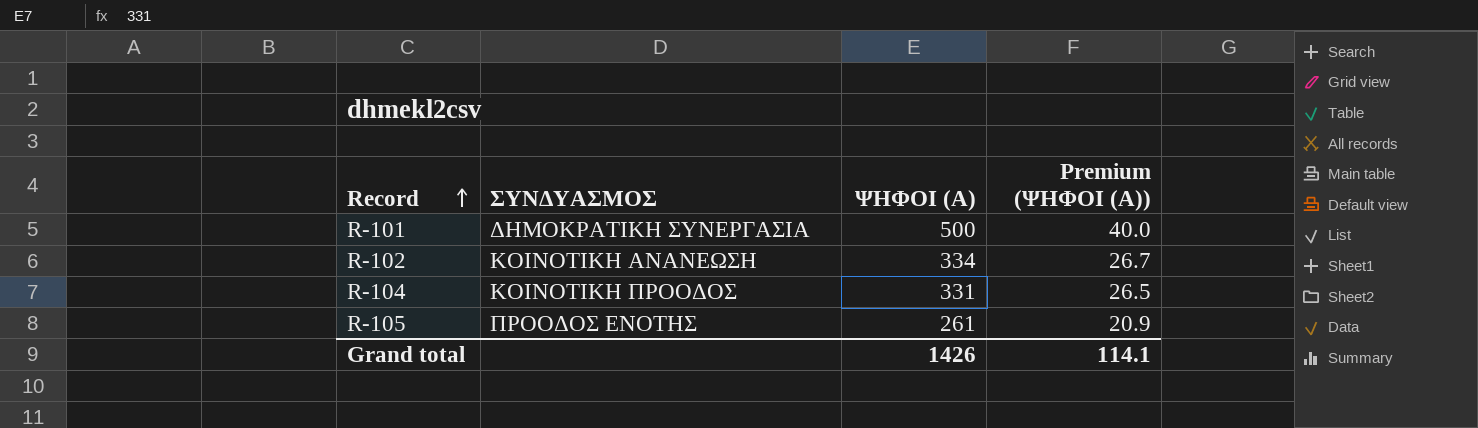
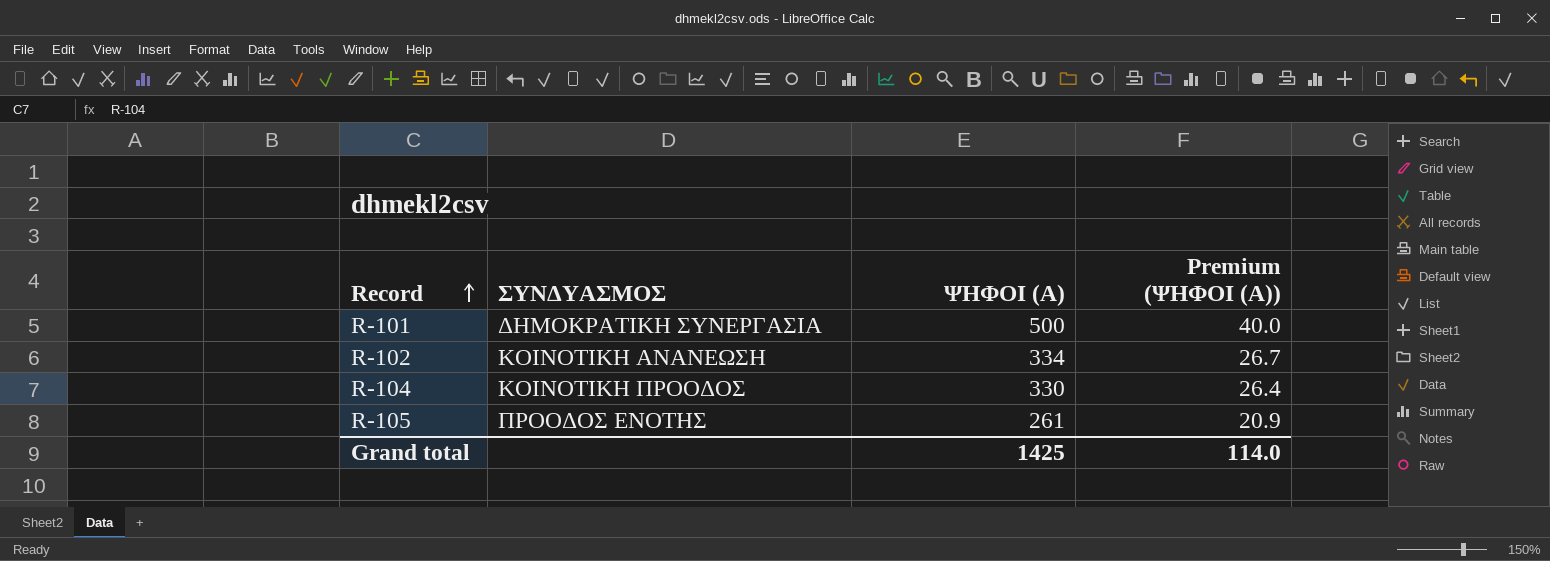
R-104 | ΨΗΦΟΙ (Α): 331 -> 330
R-104 | Premium (ΨΗΦΟΙ (Α)): 26.5 -> 26.4
Grand total | ΨΗΦΟΙ (Α): 1426 -> 1425
Grand total | Premium (ΨΗΦΟΙ (Α)): 114.1 -> 114.0

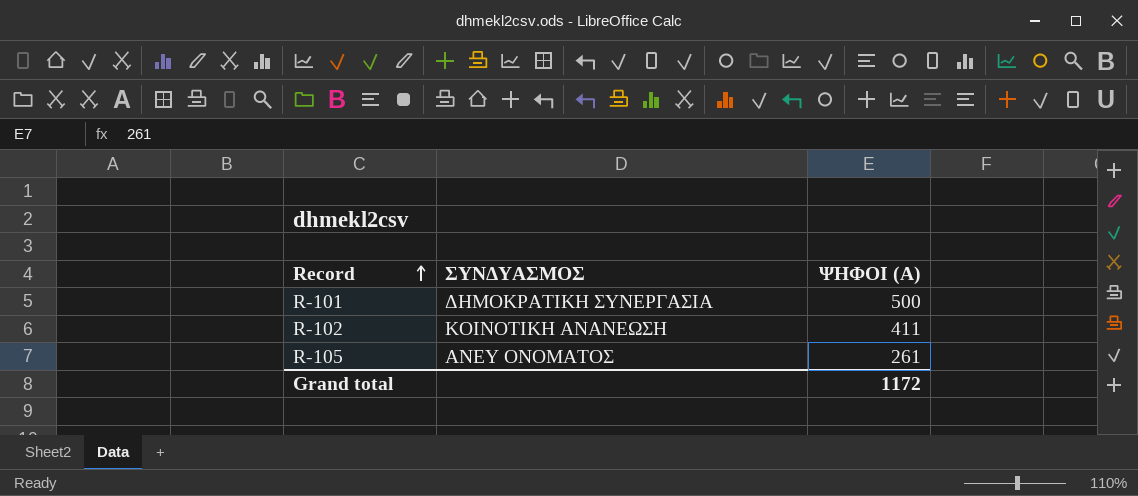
column Premium (ΨΗΦΟΙ (Α)) | formula: [ΨΗΦΟΙ (Α)] * 0.08 -> none
row R-104: ΚΟΙΝΟΤΙΚΗ ΠΡΟΟΔΟΣ | 330 | 26.4 -> none
R-102 | ΨΗΦΟΙ (Α): 334 -> 411
R-105 | ΣΥΝΔΥΑΣΜΟΣ: ΠΡΟΟΔΟΣ ΕΝΟΤΗΣ -> ΑΝΕΥ ΟΝΟΜΑΤΟΣ
Grand total | ΨΗΦΟΙ (Α): 1425 -> 1172

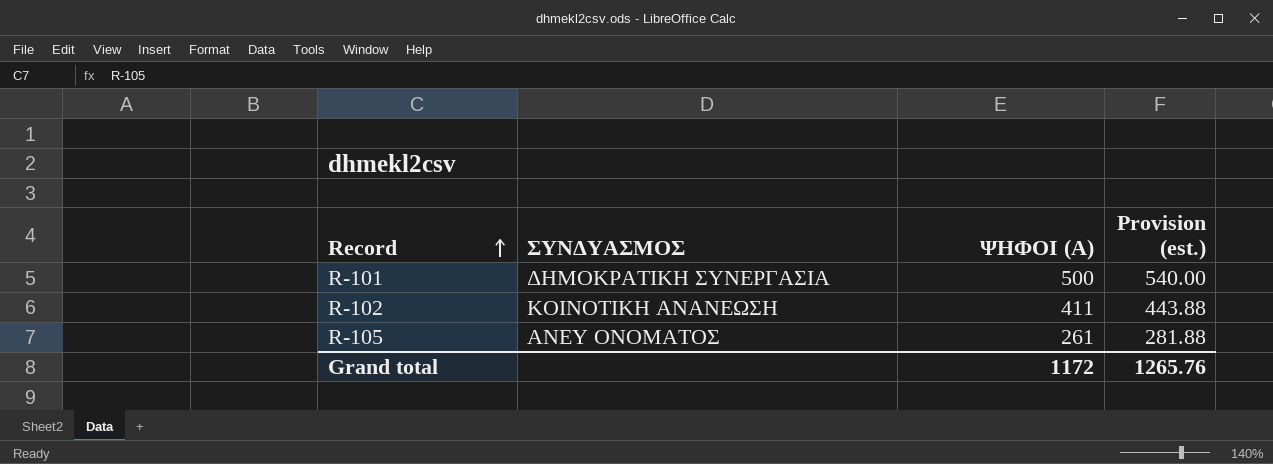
column Provision (est.) | formula: none -> [ΨΗΦΟΙ (Α)] * 1.08

